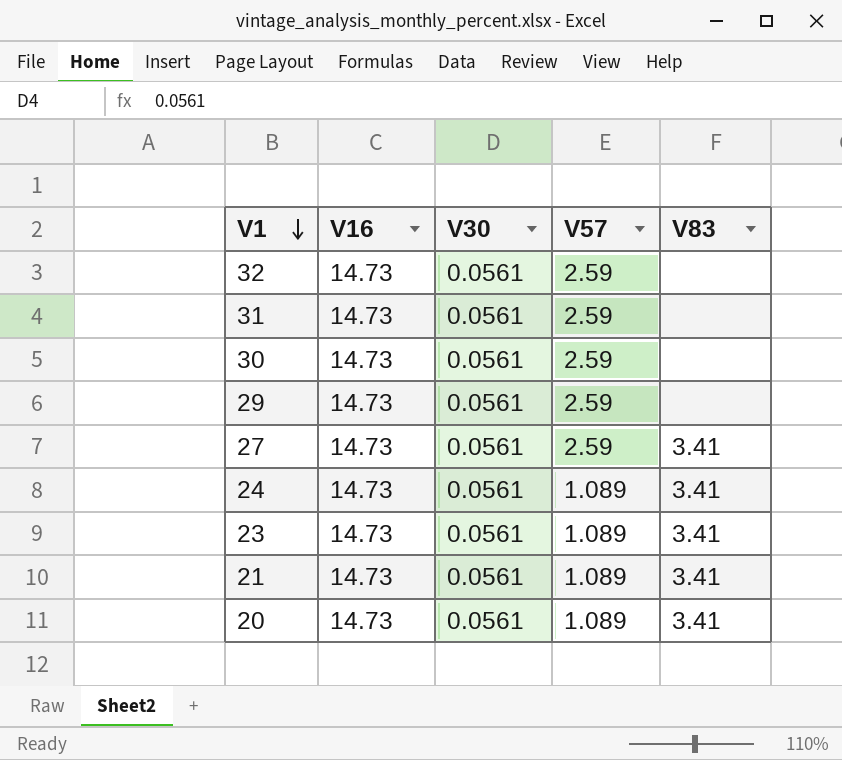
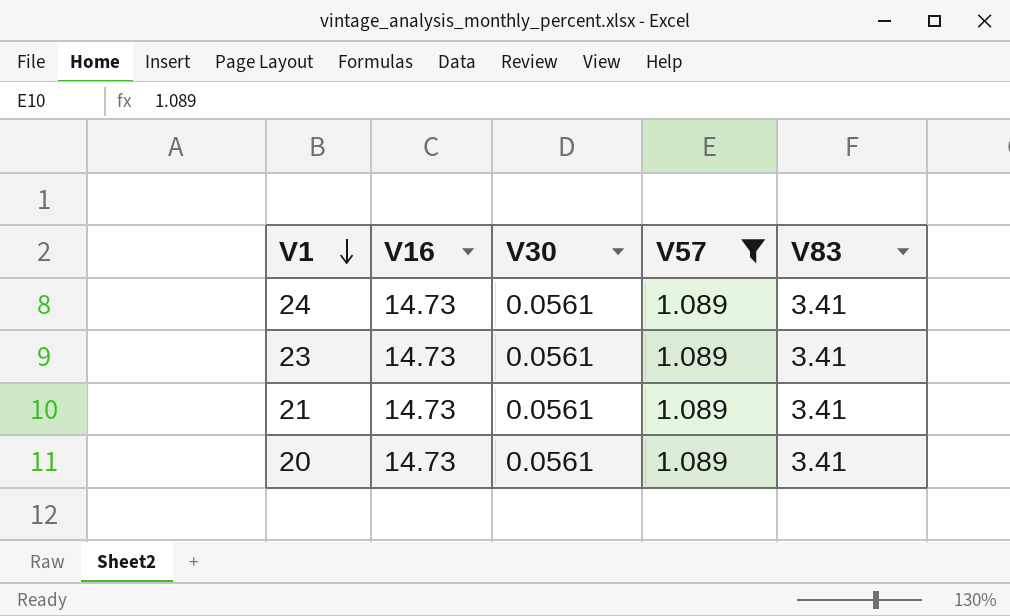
filter: none -> V57 = 1.089

